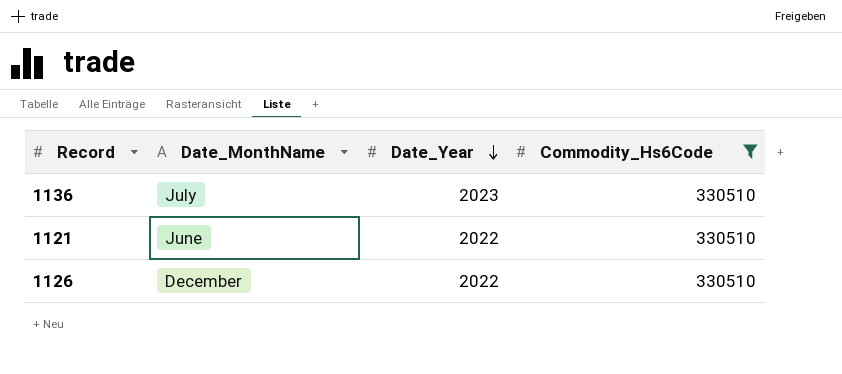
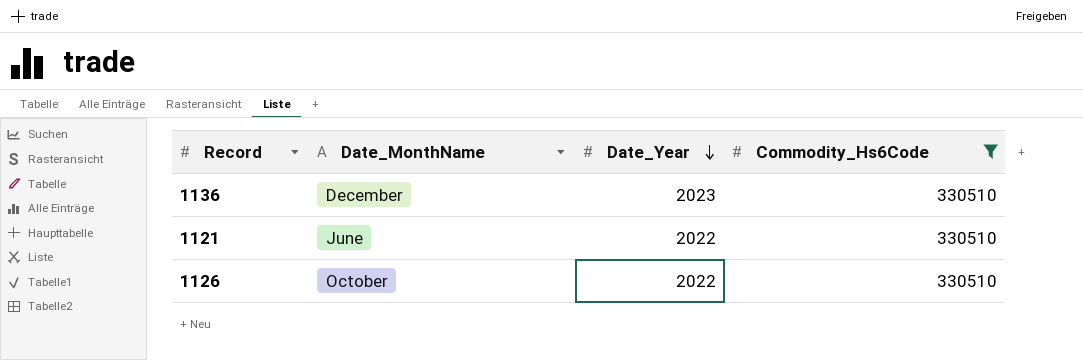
1136 | Date_MonthName: July -> December
1126 | Date_MonthName: December -> October

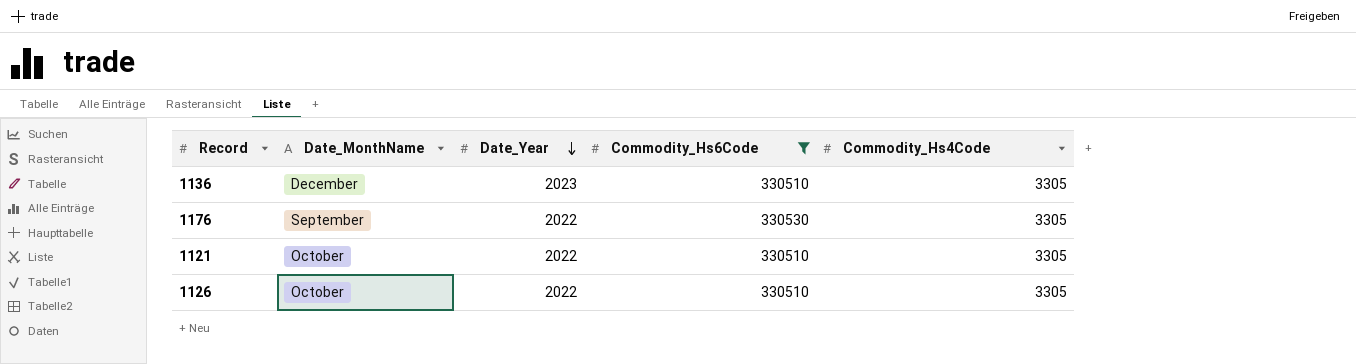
column Commodity_Hs4Code | position: none -> 5
row 1176: none -> September | 2022 | 330530 | 3305
1121 | Date_MonthName: June -> October

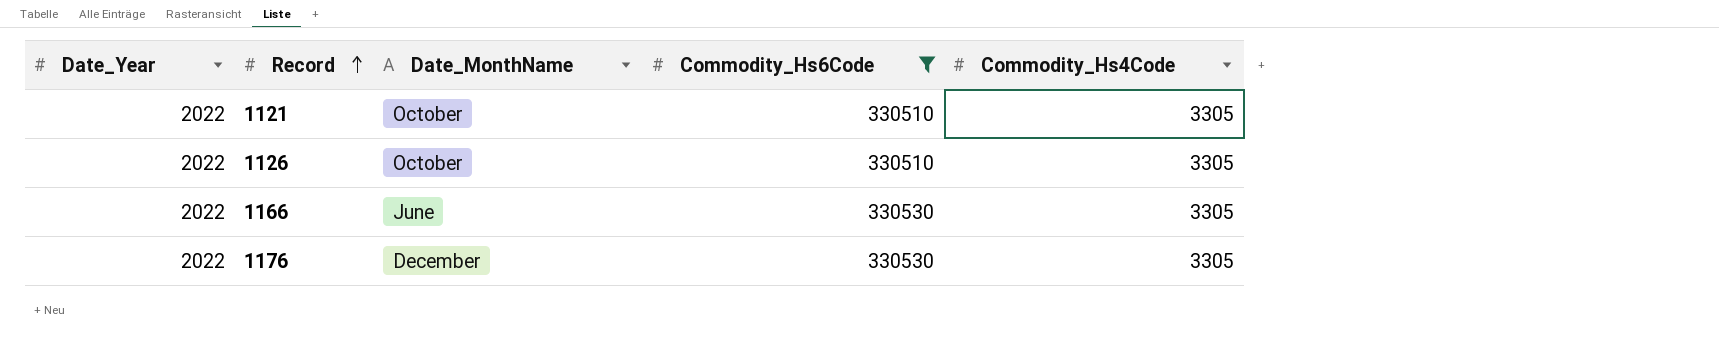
row order: Date_Year descending -> Record ascending
column Date_Year | position: 3 -> 1
row 1136: December | 2023 | 330510 | 3305 -> none
row 1166: none -> 2022 | June | 330530 | 3305
1176 | Date_MonthName: September -> December

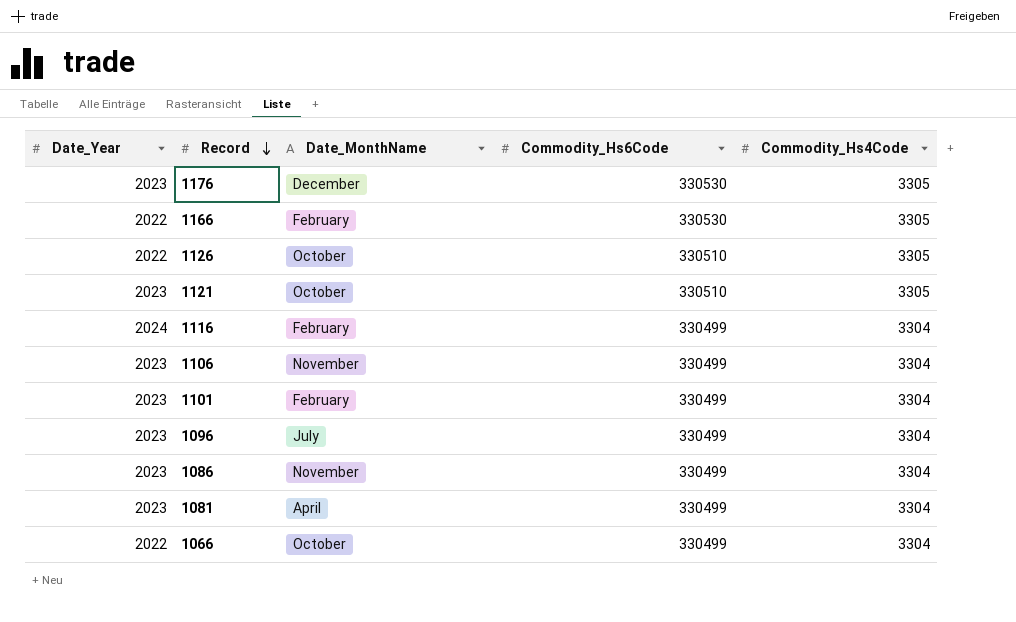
filter: Commodity_Hs6Code != 330499 -> none
row order: Record ascending -> Record descending
1176 | Date_Year: 2022 -> 2023
1166 | Date_MonthName: June -> February
1121 | Date_Year: 2022 -> 2023

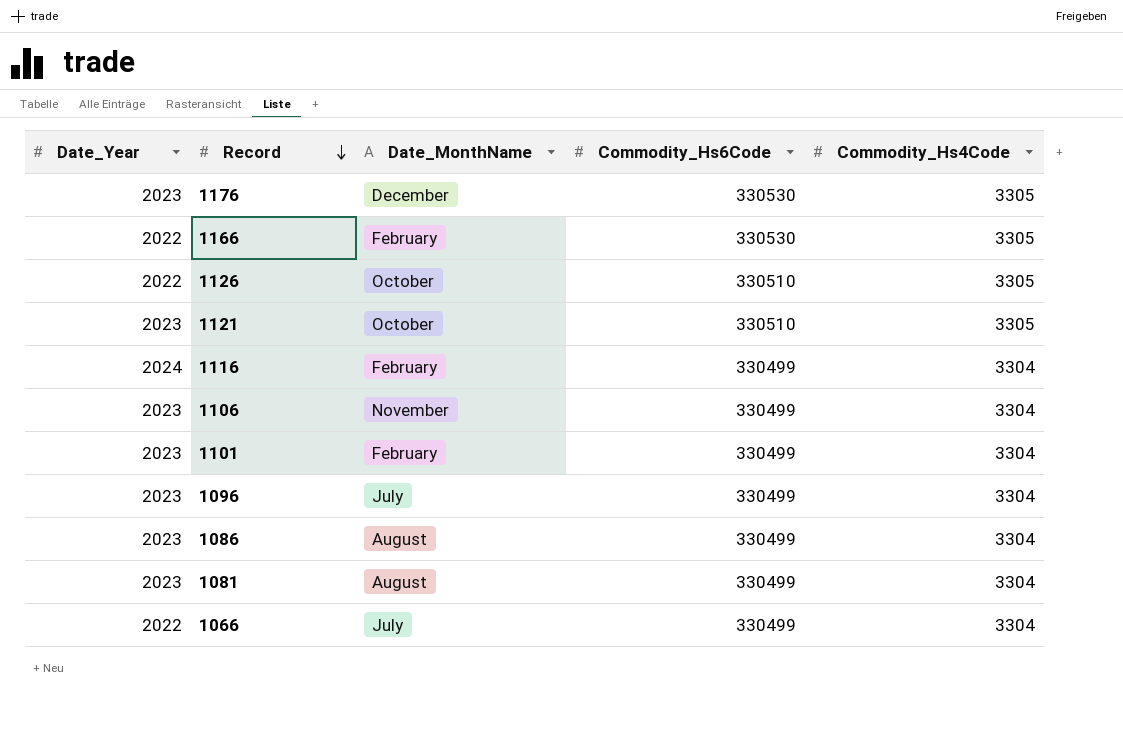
1086 | Date_MonthName: November -> August
1081 | Date_MonthName: April -> August
1066 | Date_MonthName: October -> July

